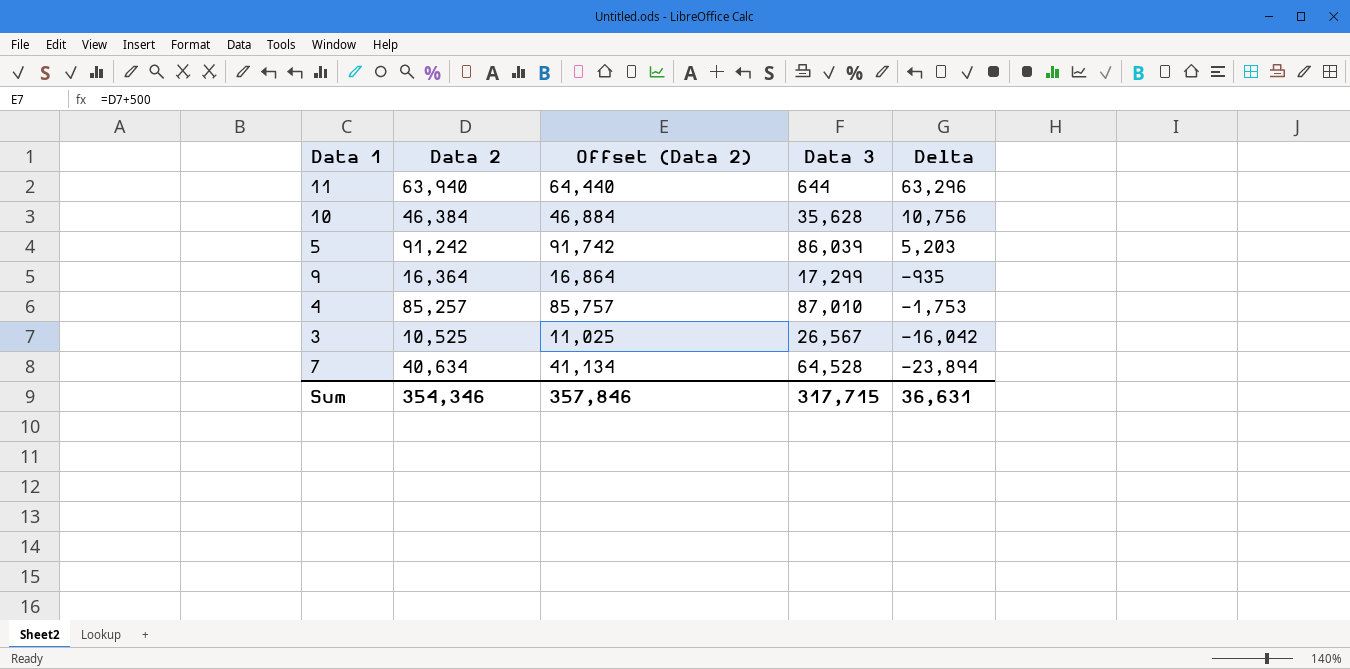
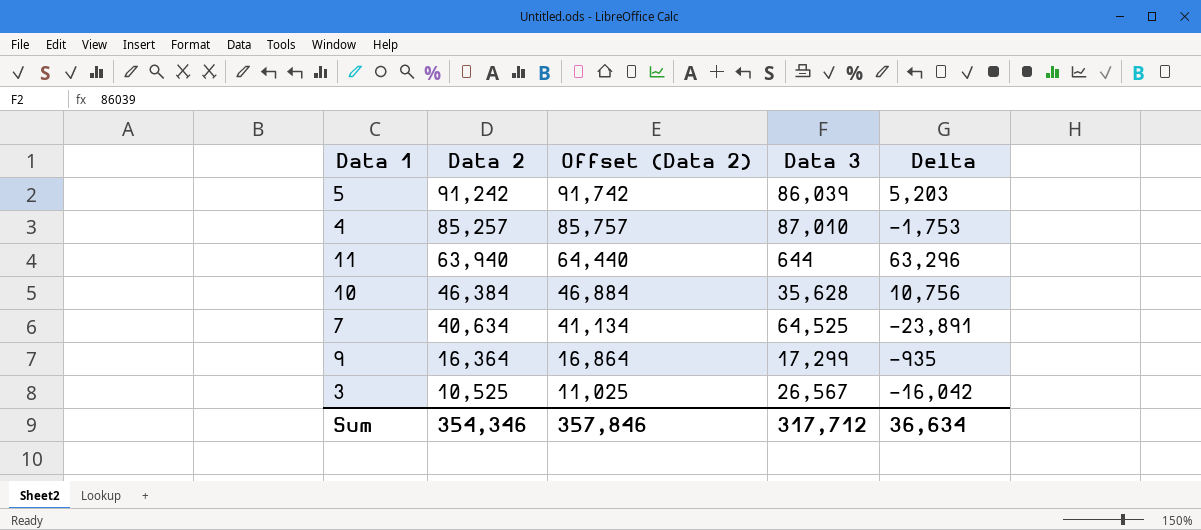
row order: Delta descending -> Data 2 descending
7 | Data 3: 64,528 -> 64,525
7 | Delta: -23,894 -> -23,891
Sum | Data 3: 317,715 -> 317,712
Sum | Delta: 36,631 -> 36,634

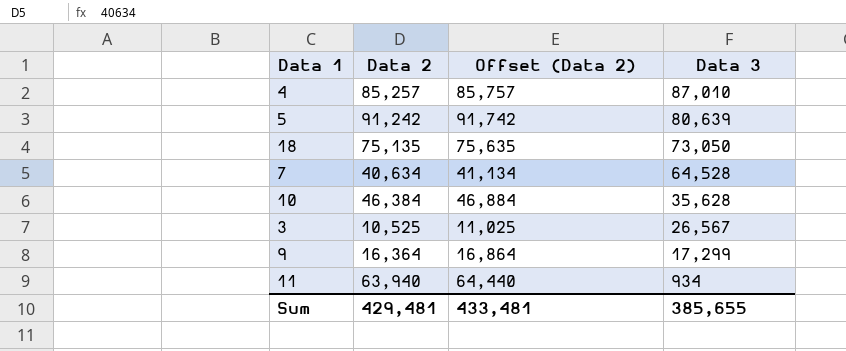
row order: Data 2 descending -> Data 3 descending
column Delta | formula: [Data 2] - [Data 3] -> none
5 | Data 3: 86,039 -> 80,639
row 18: none -> 75,135 | 75,635 | 73,050
7 | Data 3: 64,525 -> 64,528
11 | Data 3: 644 -> 934
Sum | Data 2: 354,346 -> 429,481
Sum | Offset (Data 2): 357,846 -> 433,481
Sum | Data 3: 317,712 -> 385,655

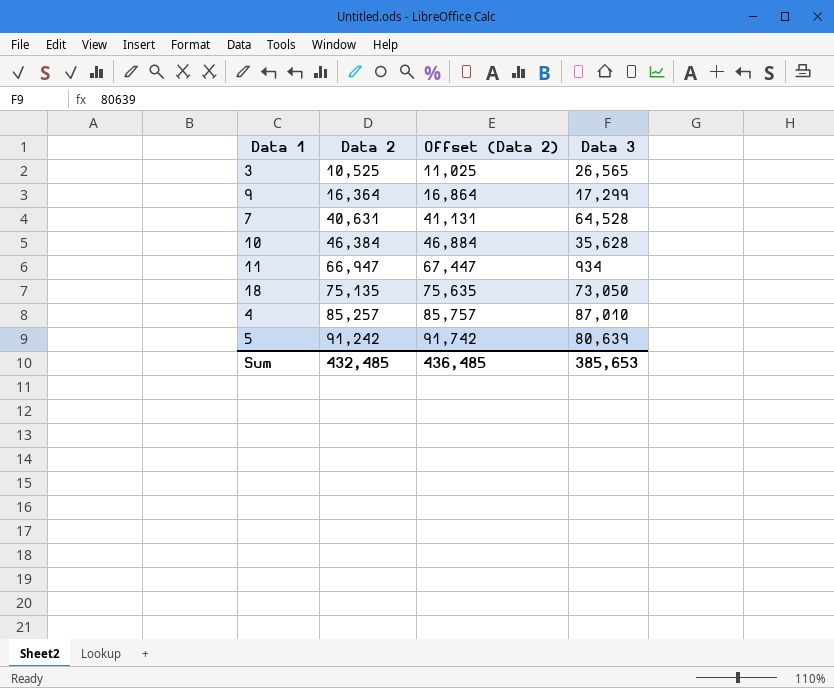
row order: Data 3 descending -> Data 2 ascending
3 | Data 3: 26,567 -> 26,565
7 | Data 2: 40,634 -> 40,631
7 | Offset (Data 2): 41,134 -> 41,131
11 | Data 2: 63,940 -> 66,947
11 | Offset (Data 2): 64,440 -> 67,447
Sum | Data 2: 429,481 -> 432,485
Sum | Offset (Data 2): 433,481 -> 436,485
Sum | Data 3: 385,655 -> 385,653

